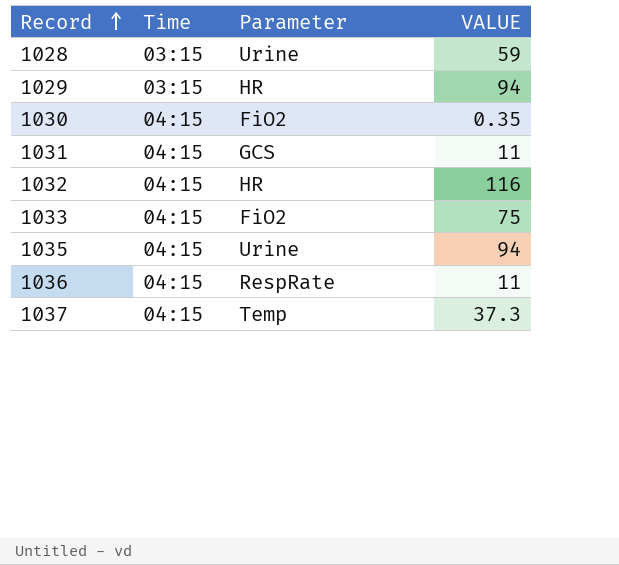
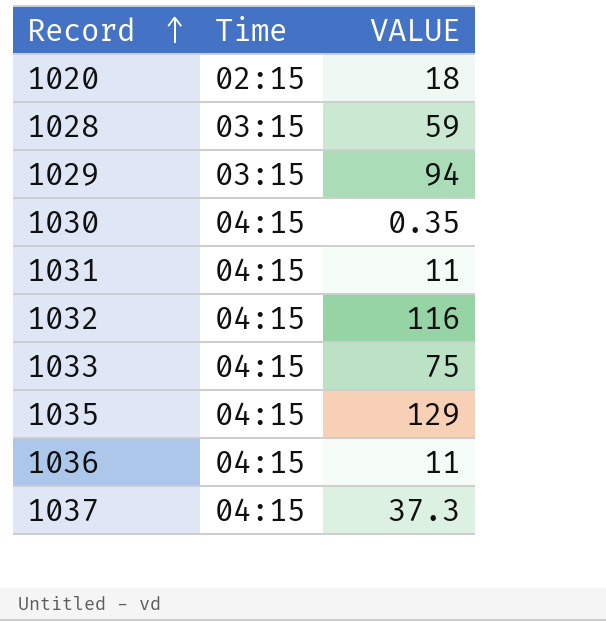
column Parameter | position: 3 -> none
row 1020: none -> 02:15 | 18
1035 | VALUE: 94 -> 129

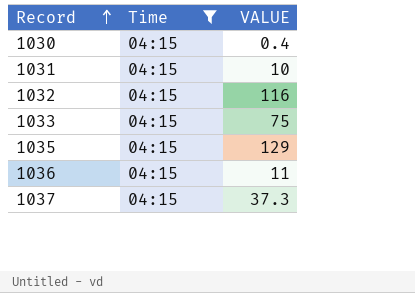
filter: none -> Time = 04:15
1030 | VALUE: 0.35 -> 0.4
1031 | VALUE: 11 -> 10

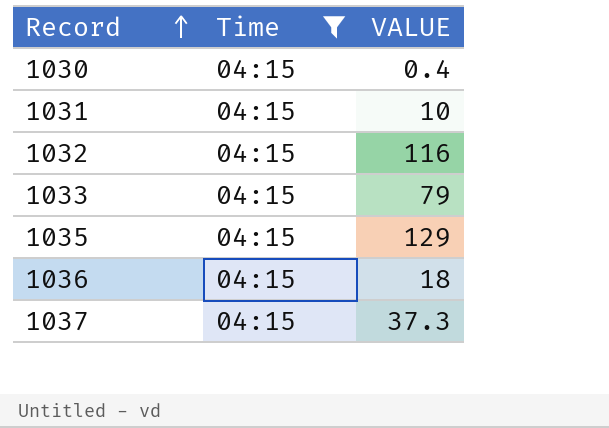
1033 | VALUE: 75 -> 79
1036 | VALUE: 11 -> 18

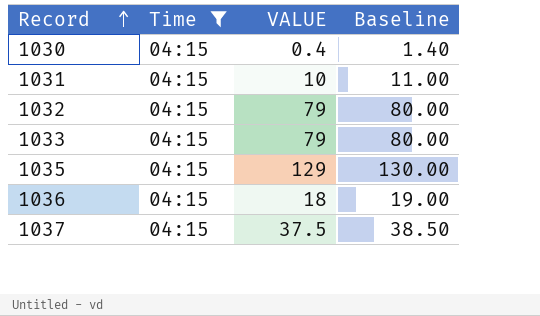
column Baseline | formula: none -> [VALUE] + 1
1032 | VALUE: 116 -> 79
1037 | VALUE: 37.3 -> 37.5

